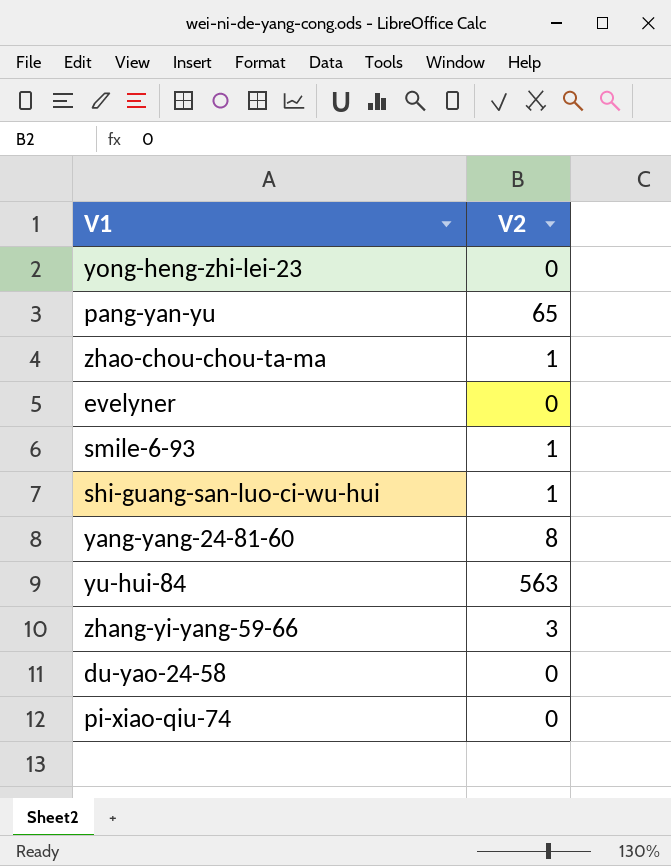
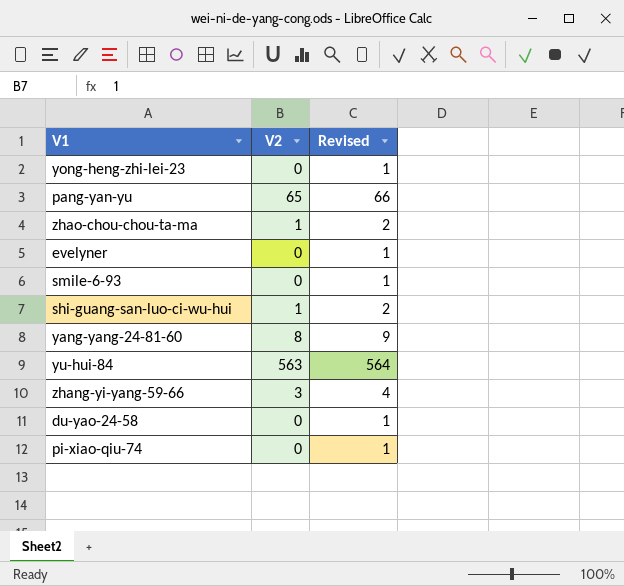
column Revised | formula: none -> [V2] + 1
smile-6-93 | V2: 1 -> 0

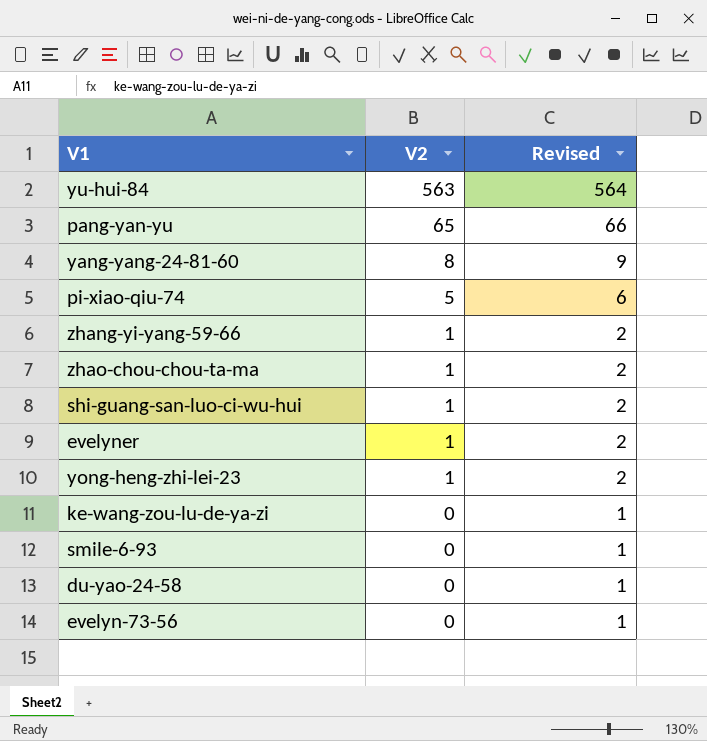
row order: none -> V2 descending
pi-xiao-qiu-74 | V2: 0 -> 5
pi-xiao-qiu-74 | Revised: 1 -> 6
zhang-yi-yang-59-66 | V2: 3 -> 1
zhang-yi-yang-59-66 | Revised: 4 -> 2
evelyner | V2: 0 -> 1
evelyner | Revised: 1 -> 2
yong-heng-zhi-lei-23 | V2: 0 -> 1
yong-heng-zhi-lei-23 | Revised: 1 -> 2
row ke-wang-zou-lu-de-ya-zi: none -> 0 | 1
row evelyn-73-56: none -> 0 | 1

